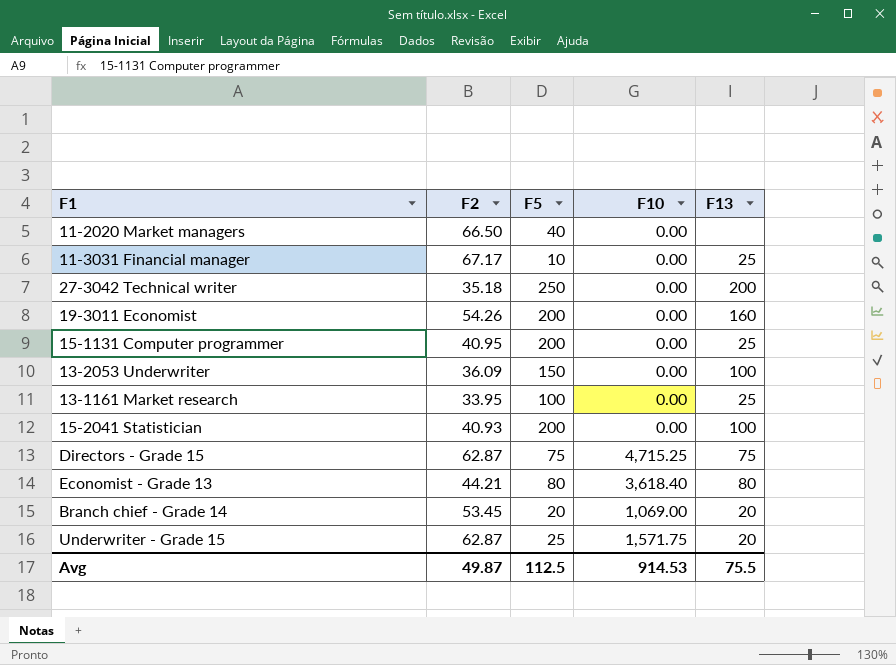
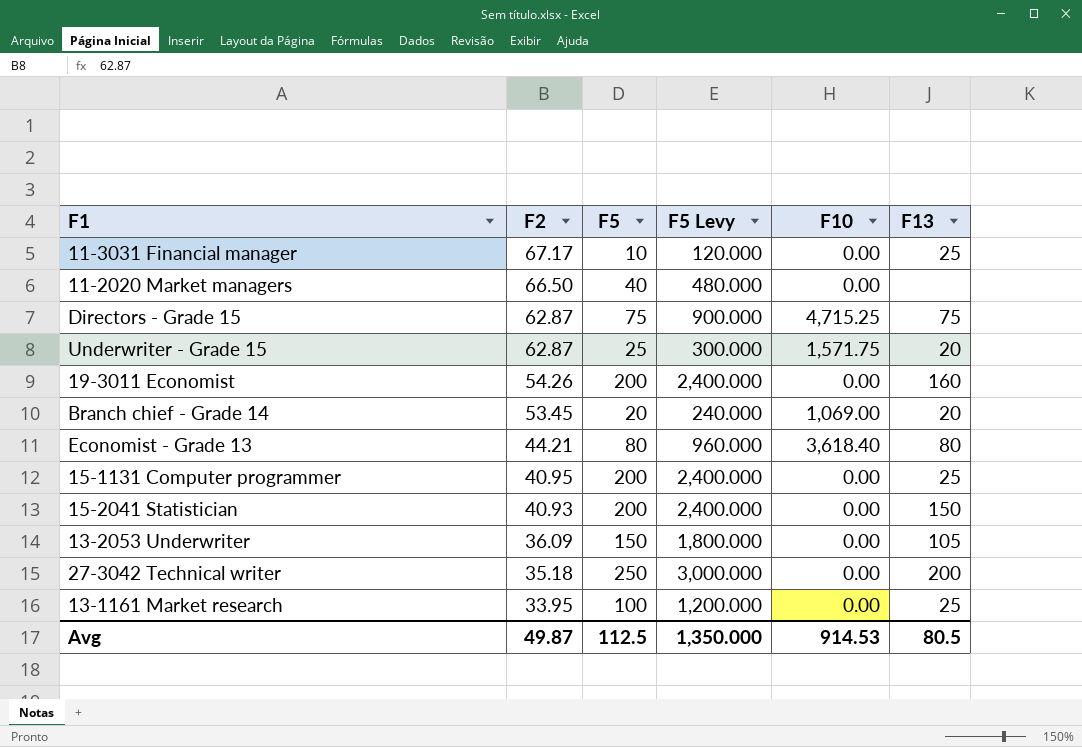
row order: none -> F2 descending
column F5 Levy | formula: none -> [F5] * 12
15-2041 Statistician | F13: 100 -> 150
13-2053 Underwriter | F13: 100 -> 105
Avg | F13: 75.5 -> 80.5

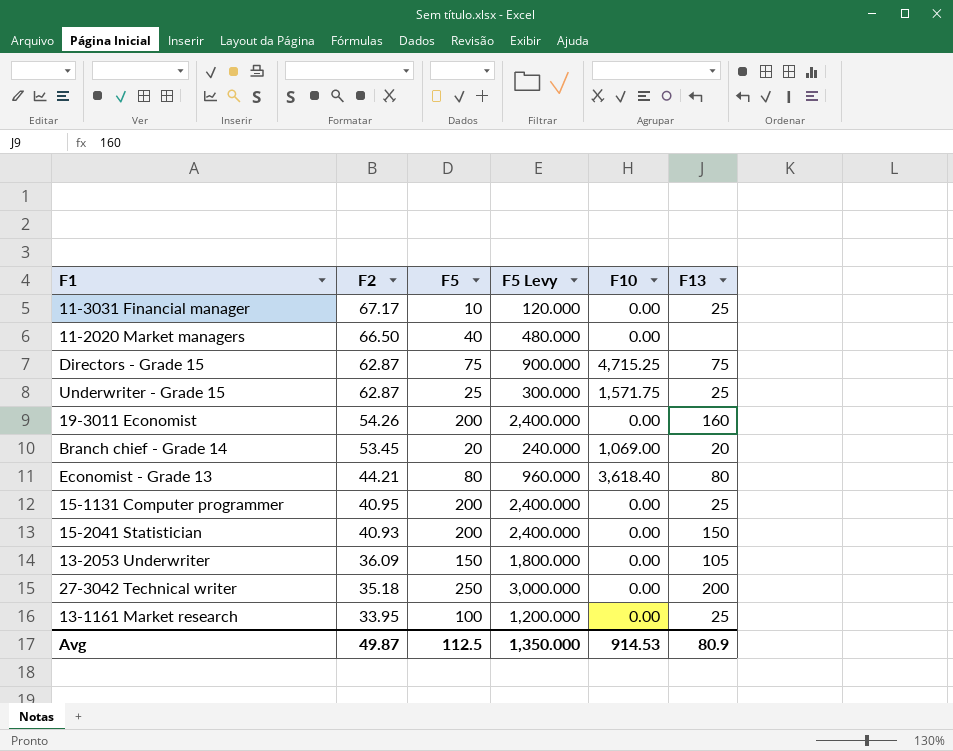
Underwriter - Grade 15 | F13: 20 -> 25
Avg | F13: 80.5 -> 80.9

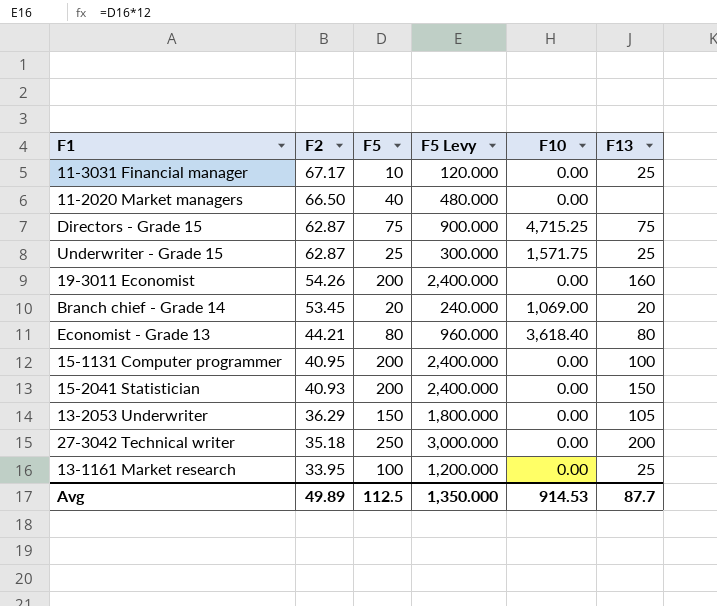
15-1131 Computer programmer | F13: 25 -> 100
13-2053 Underwriter | F2: 36.09 -> 36.29
Avg | F2: 49.87 -> 49.89
Avg | F13: 80.9 -> 87.7

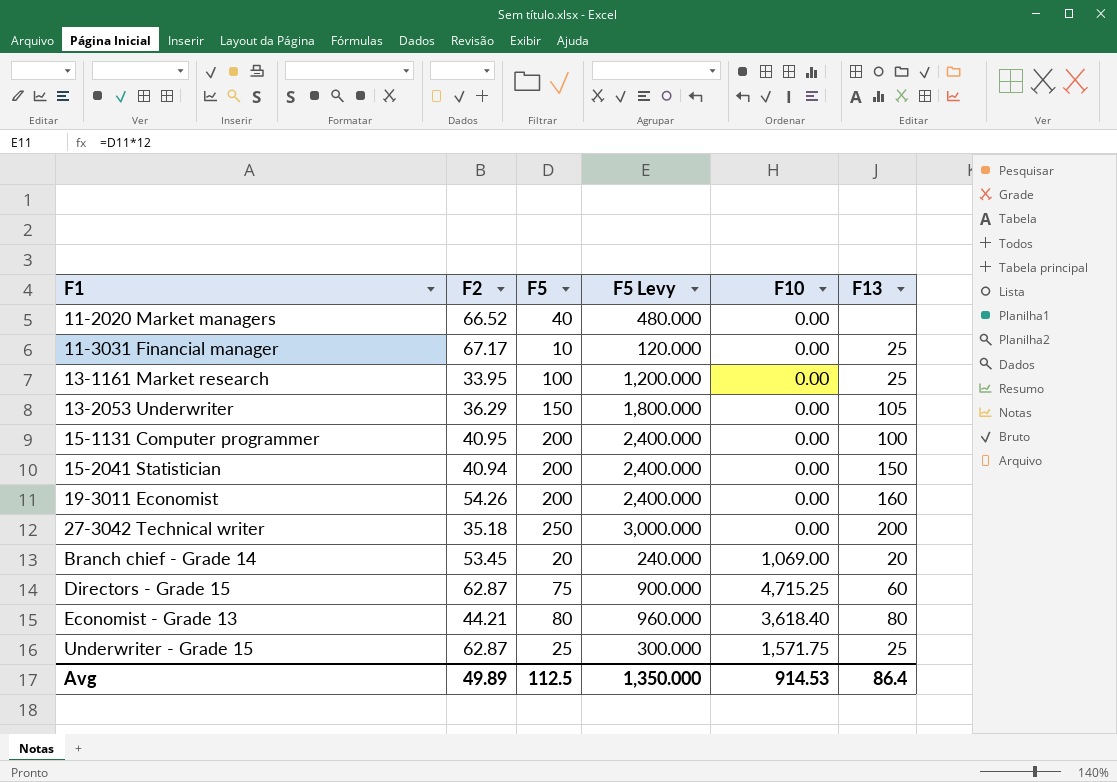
row order: F2 descending -> F1 ascending
11-2020 Market managers | F2: 66.50 -> 66.52
15-2041 Statistician | F2: 40.93 -> 40.94
Directors - Grade 15 | F13: 75 -> 60
Avg | F13: 87.7 -> 86.4

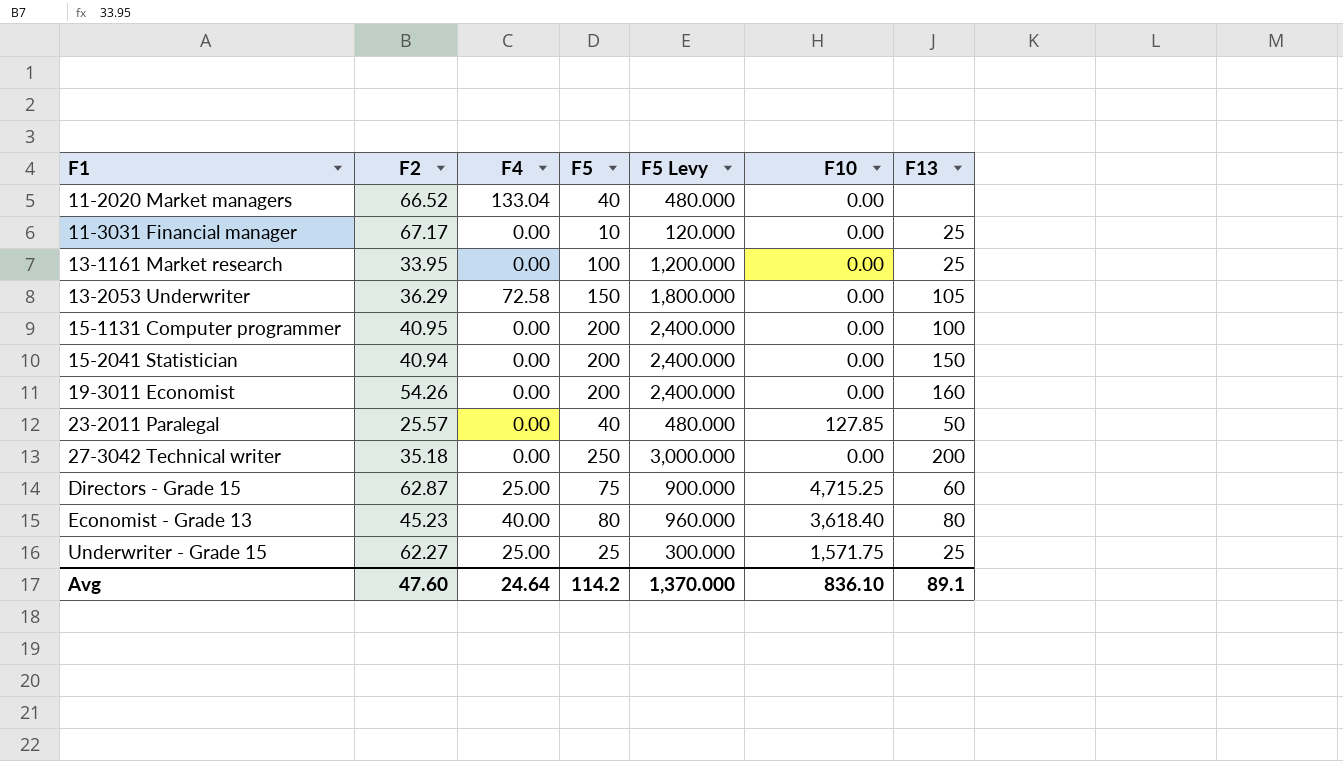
column F4 | position: none -> 3
row Branch chief - Grade 14: 53.45 | 20 | 240.000 | 1,069.00 | 20 -> none
row 23-2011 Paralegal: none -> 25.57 | 0.00 | 40 | 480.000 | 127.85 | 50
Economist - Grade 13 | F2: 44.21 -> 45.23
Underwriter - Grade 15 | F2: 62.87 -> 62.27
Avg | F2: 49.89 -> 47.60
Avg | F5: 112.5 -> 114.2
Avg | F5 Levy: 1,350.000 -> 1,370.000
Avg | F10: 914.53 -> 836.10
Avg | F13: 86.4 -> 89.1

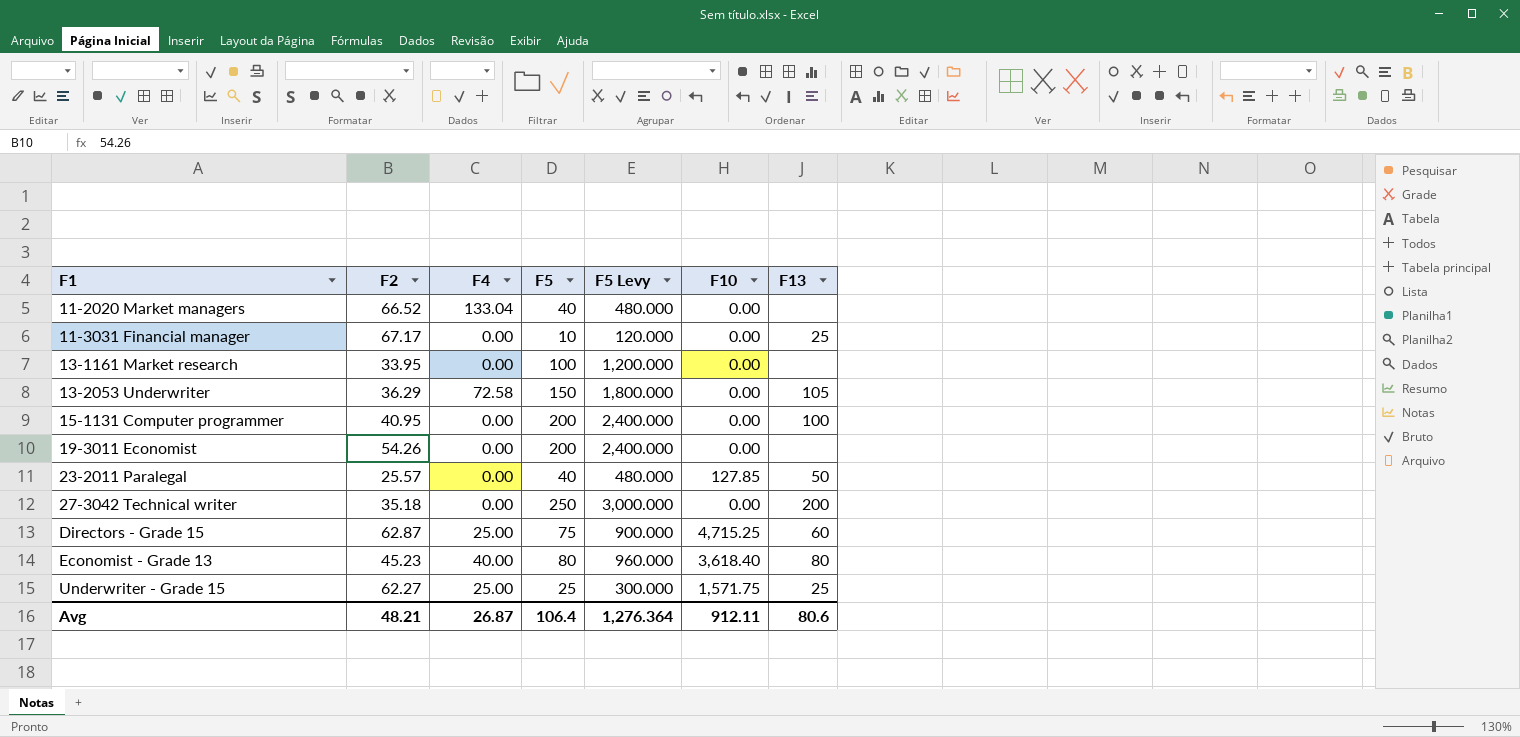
row 15-2041 Statistician: 40.94 | 0.00 | 200 | 2,400.000 | 0.00 | 150 -> none
13-1161 Market research | F13: 25 -> none
19-3011 Economist | F13: 160 -> none
Avg | F2: 47.60 -> 48.21
Avg | F4: 24.64 -> 26.87
Avg | F5: 114.2 -> 106.4
Avg | F5 Levy: 1,370.000 -> 1,276.364
Avg | F10: 836.10 -> 912.11
Avg | F13: 89.1 -> 80.6

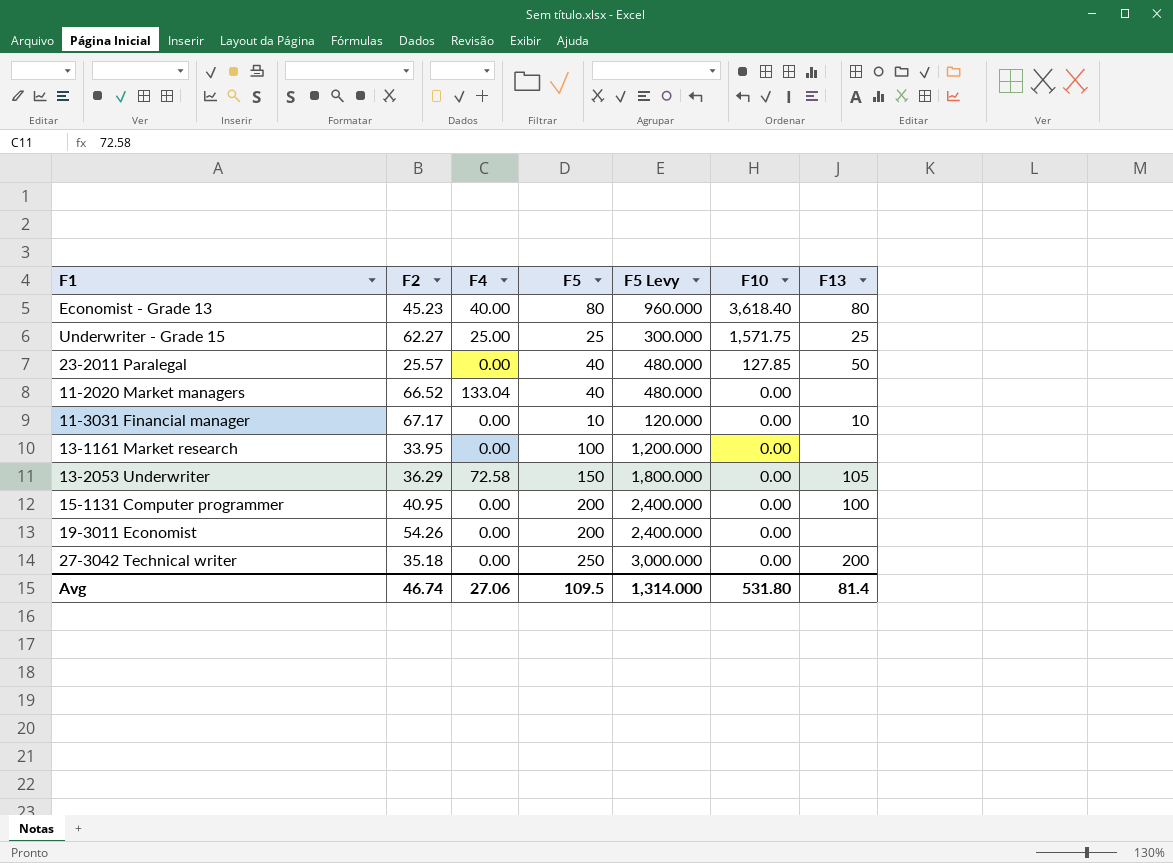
row order: F1 ascending -> F10 descending
row Directors - Grade 15: 62.87 | 25.00 | 75 | 900.000 | 4,715.25 | 60 -> none
11-3031 Financial manager | F13: 25 -> 10
Avg | F2: 48.21 -> 46.74
Avg | F4: 26.87 -> 27.06
Avg | F5: 106.4 -> 109.5
Avg | F5 Levy: 1,276.364 -> 1,314.000
Avg | F10: 912.11 -> 531.80
Avg | F13: 80.6 -> 81.4

